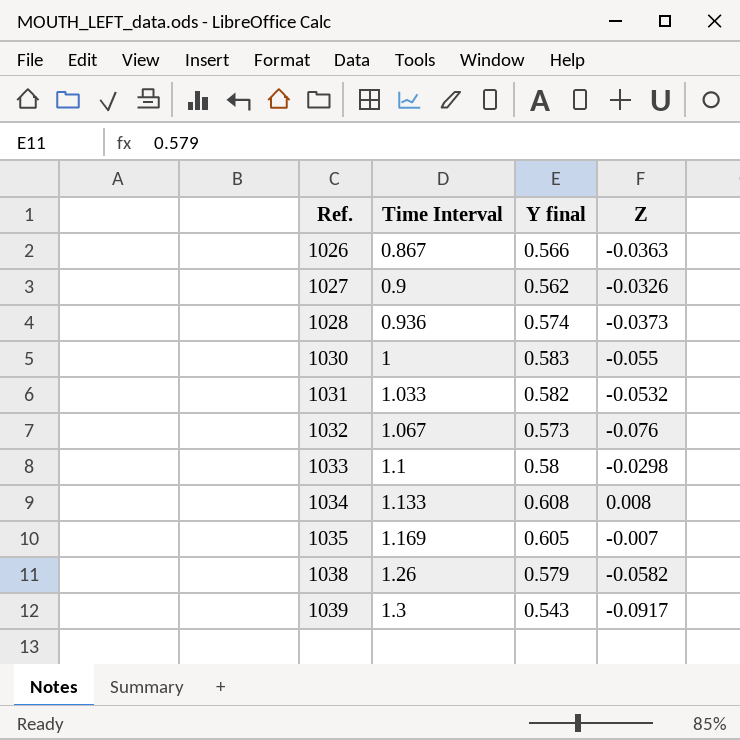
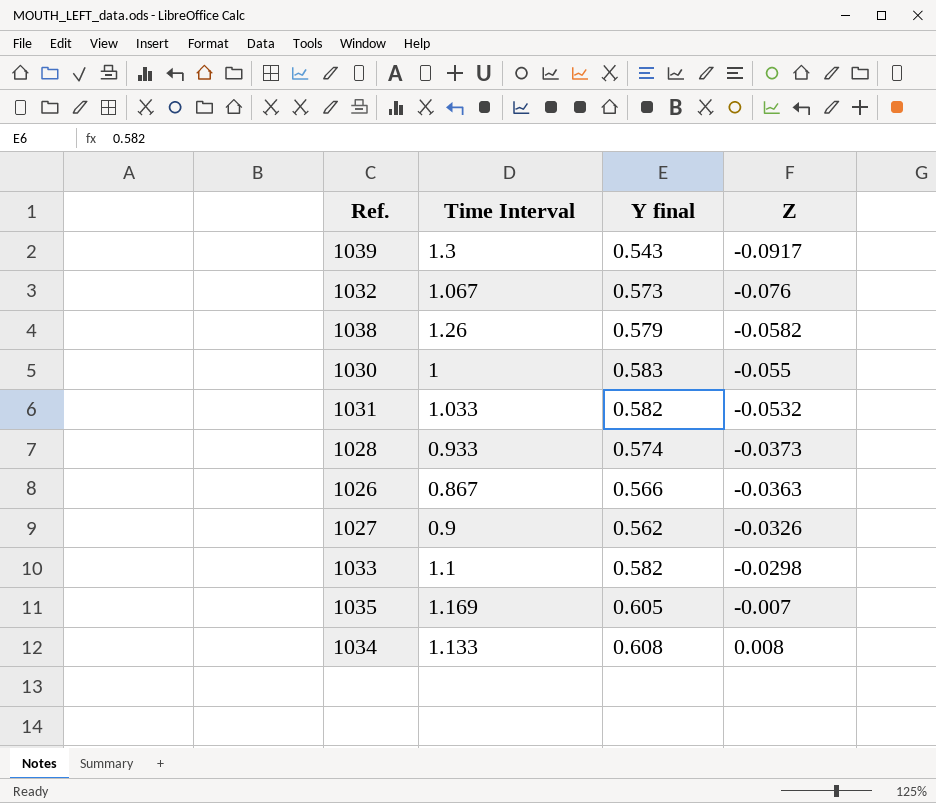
row order: Ref. ascending -> Z ascending
1028 | Time Interval: 0.936 -> 0.933
1033 | Y final: 0.58 -> 0.582

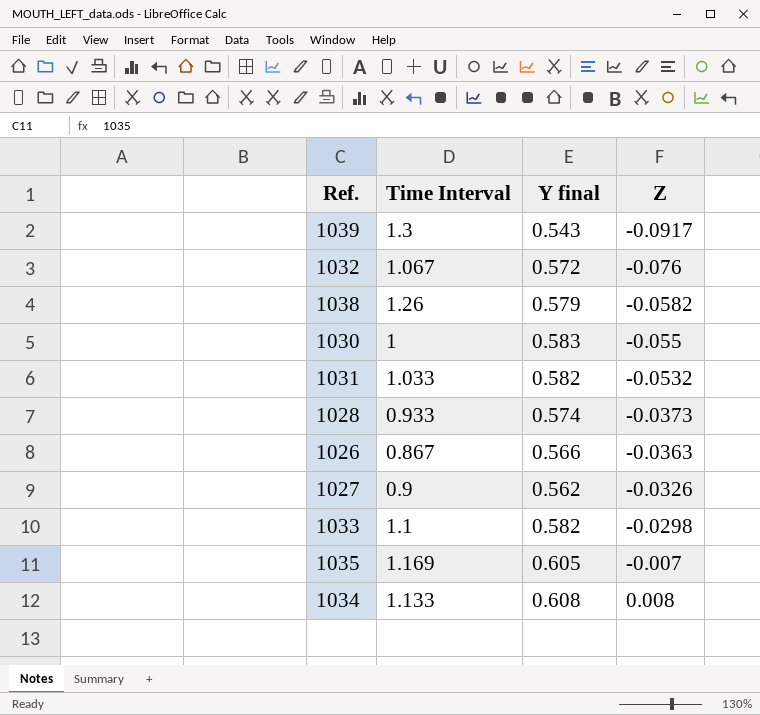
1032 | Y final: 0.573 -> 0.572

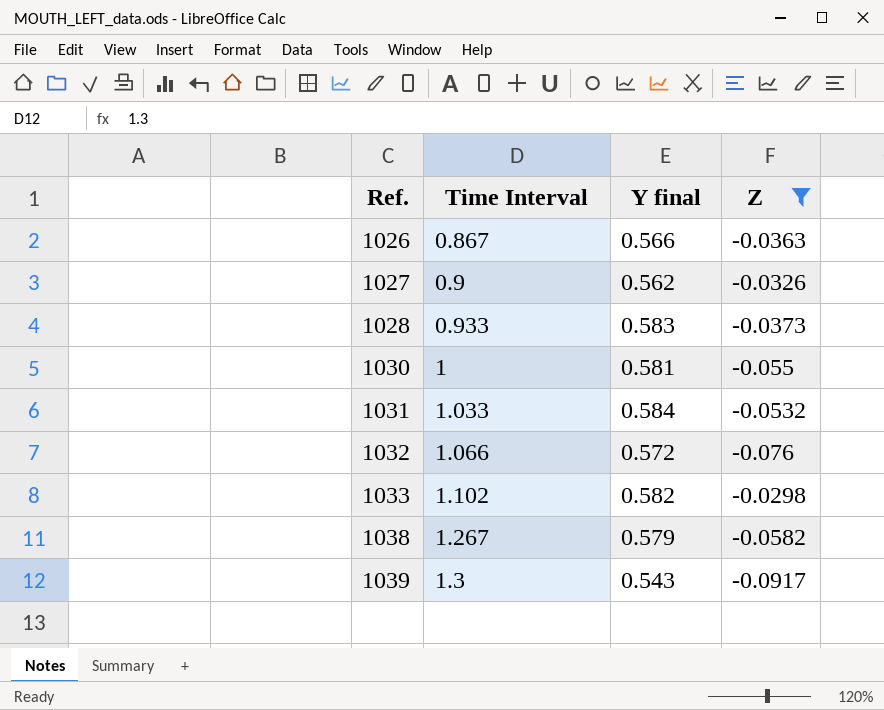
filter: none -> Z <= -0.0298
row order: Z ascending -> Ref. ascending
1028 | Y final: 0.574 -> 0.583
1030 | Y final: 0.583 -> 0.581
1031 | Y final: 0.582 -> 0.584
1032 | Time Interval: 1.067 -> 1.066
1033 | Time Interval: 1.1 -> 1.102
1038 | Time Interval: 1.26 -> 1.267

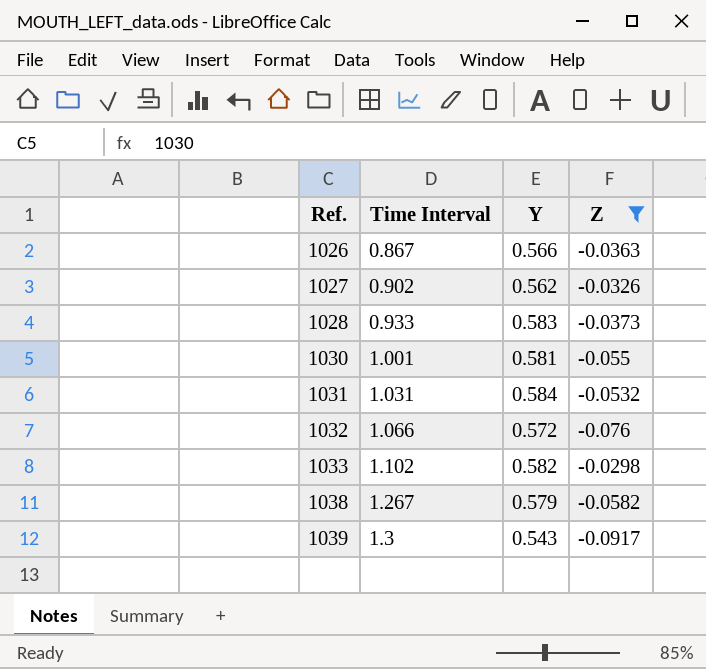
column name: Y final -> Y
1027 | Time Interval: 0.9 -> 0.902
1030 | Time Interval: 1 -> 1.001
1031 | Time Interval: 1.033 -> 1.031

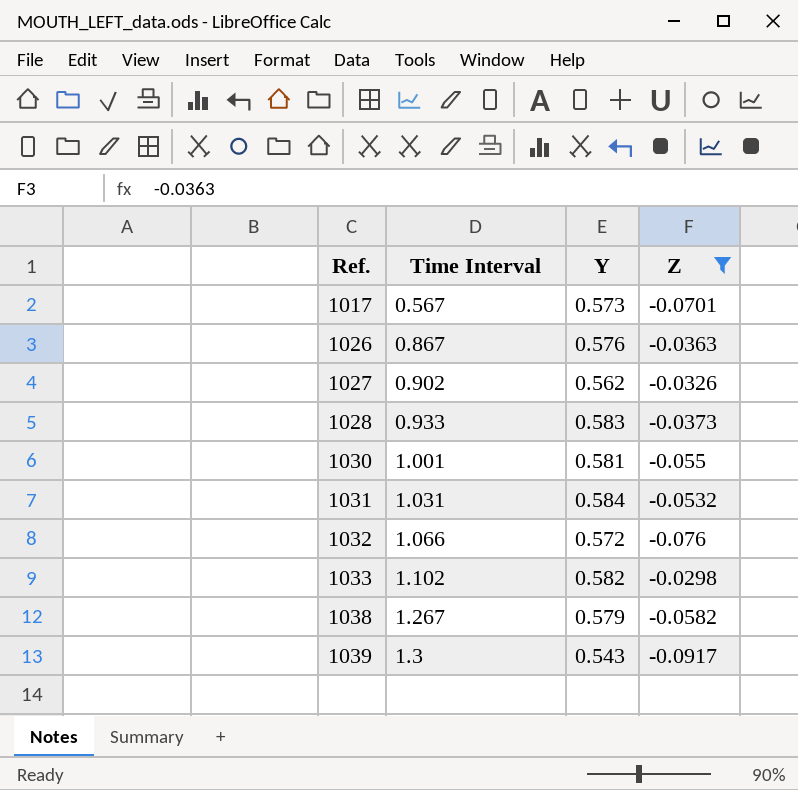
row 1017: none -> 0.567 | 0.573 | -0.0701
1026 | Y: 0.566 -> 0.576

